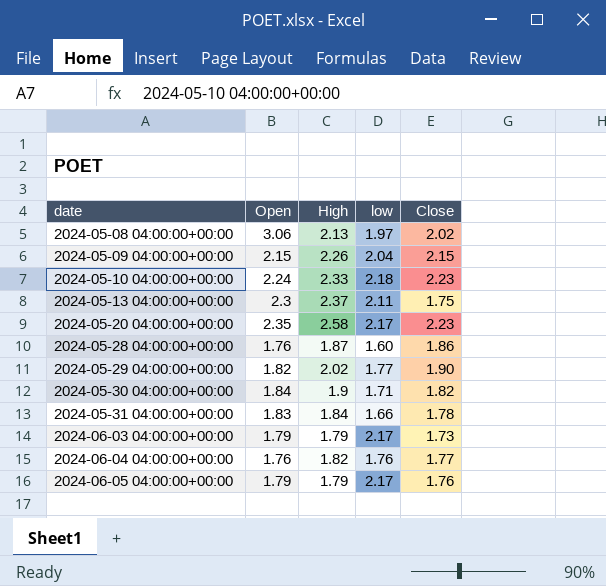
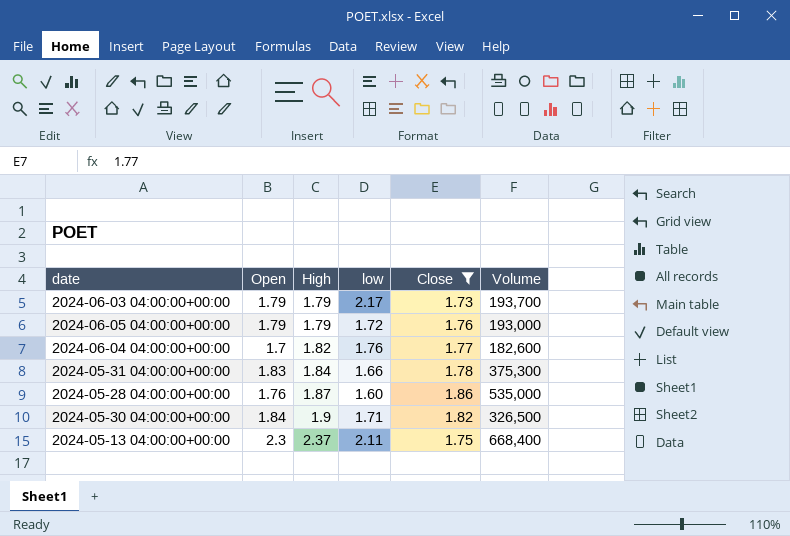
filter: none -> Close <= 1.86
row order: date ascending -> High ascending
column Volume | position: none -> 6
2024-06-05 04:00:00+00:00 | low: 2.17 -> 1.72
2024-06-04 04:00:00+00:00 | Open: 1.76 -> 1.7

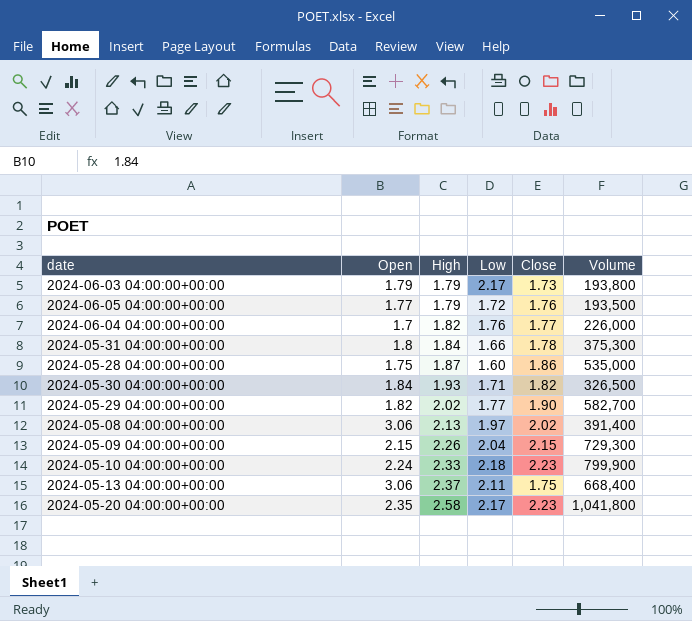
filter: Close <= 1.86 -> none
column name: low -> Low
2024-06-03 04:00:00+00:00 | Volume: 193,700 -> 193,800
2024-06-05 04:00:00+00:00 | Open: 1.79 -> 1.77
2024-06-05 04:00:00+00:00 | Volume: 193,000 -> 193,500
2024-06-04 04:00:00+00:00 | Volume: 182,600 -> 226,000
2024-05-31 04:00:00+00:00 | Open: 1.83 -> 1.8
2024-05-28 04:00:00+00:00 | Open: 1.76 -> 1.75
2024-05-30 04:00:00+00:00 | High: 1.9 -> 1.93
2024-05-13 04:00:00+00:00 | Open: 2.3 -> 3.06

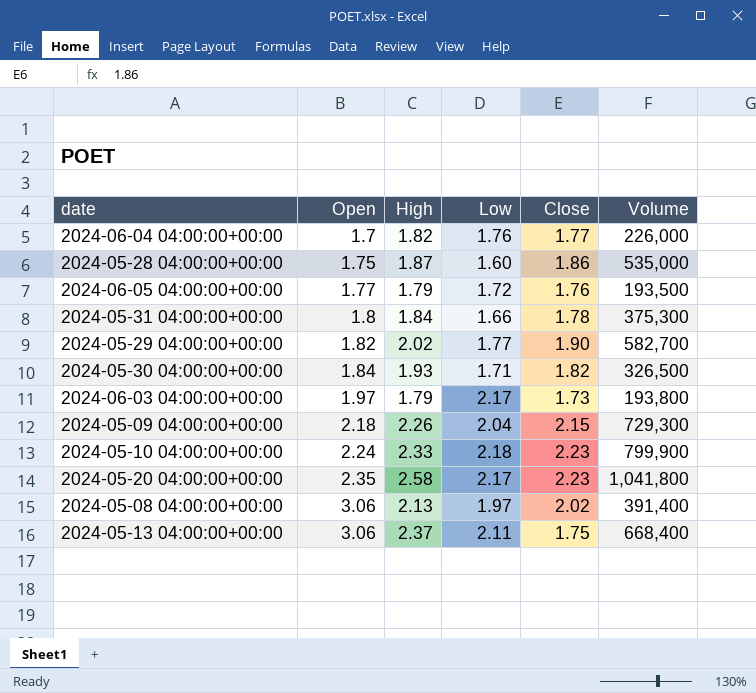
row order: High ascending -> Open ascending
2024-06-03 04:00:00+00:00 | Open: 1.79 -> 1.97
2024-05-09 04:00:00+00:00 | Open: 2.15 -> 2.18

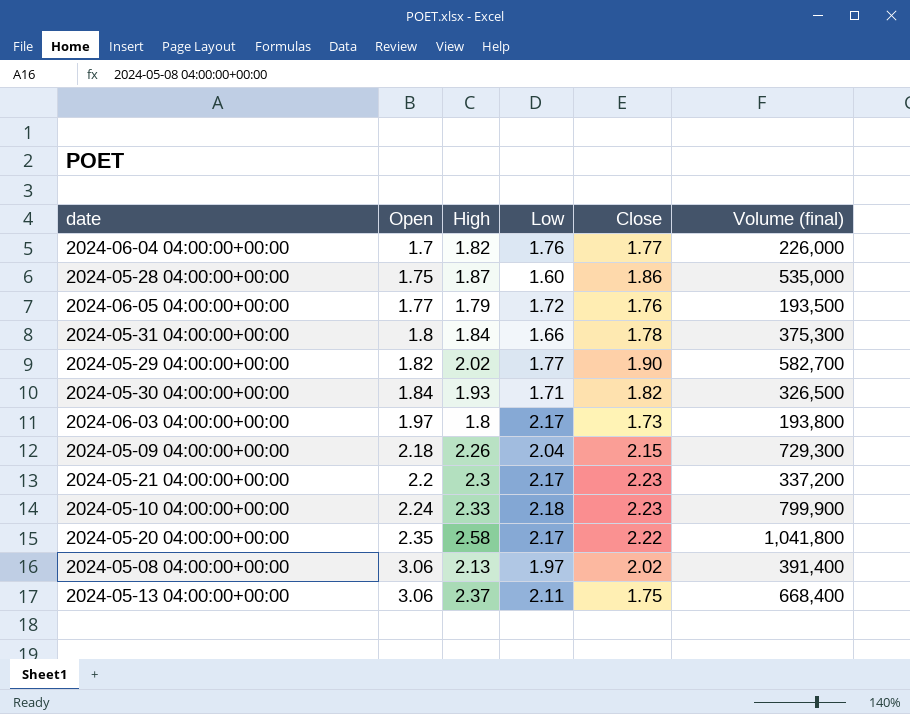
column name: Volume -> Volume (final)
2024-06-03 04:00:00+00:00 | High: 1.79 -> 1.8
row 2024-05-21 04:00:00+00:00: none -> 2.2 | 2.3 | 2.17 | 2.23 | 337,200
2024-05-20 04:00:00+00:00 | Close: 2.23 -> 2.22

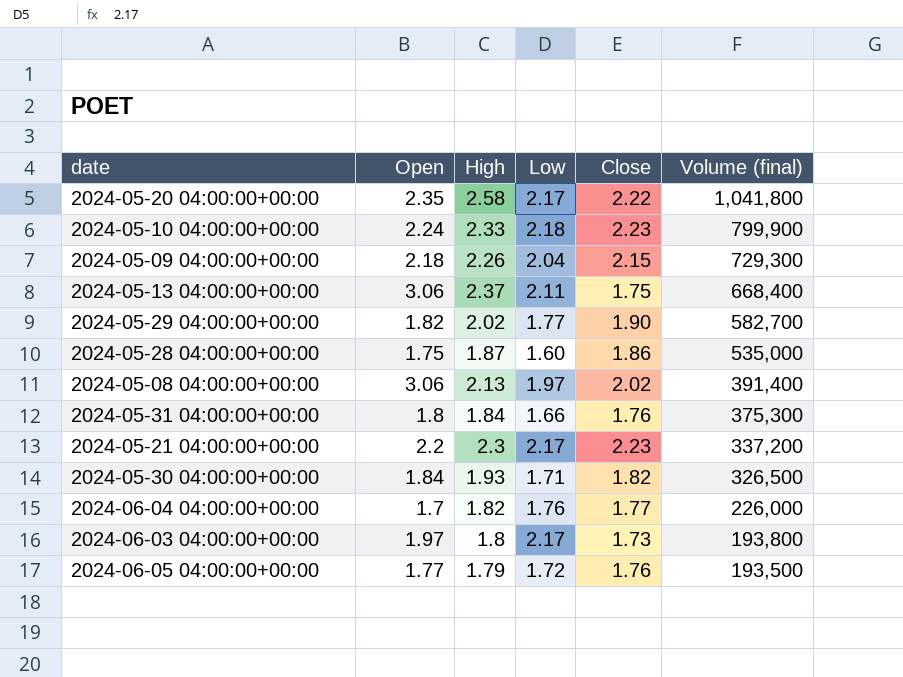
row order: Open ascending -> Volume (final) descending
2024-05-31 04:00:00+00:00 | Close: 1.78 -> 1.76

